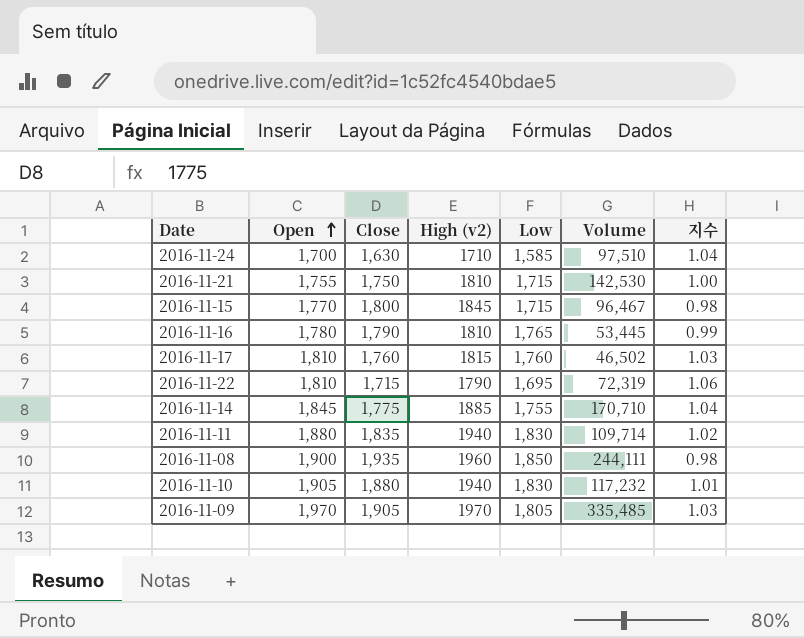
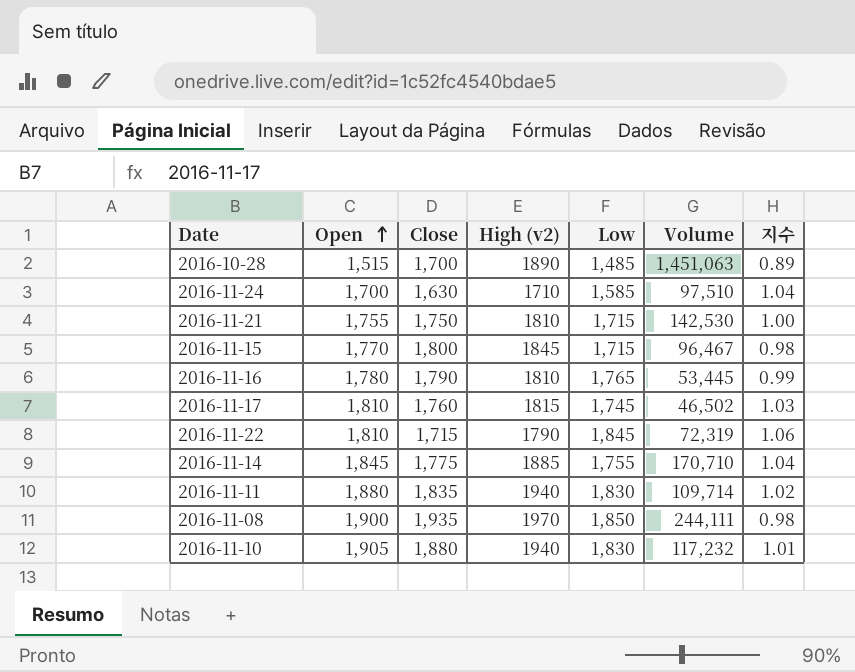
row 2016-11-09: 1,970 | 1,905 | 1970 | 1,805 | 335,485 | 1.03 -> none
row 2016-10-28: none -> 1,515 | 1,700 | 1890 | 1,485 | 1,451,063 | 0.89
2016-11-17 | Low: 1,760 -> 1,745
2016-11-22 | Low: 1,695 -> 1,845
2016-11-08 | High (v2): 1960 -> 1970

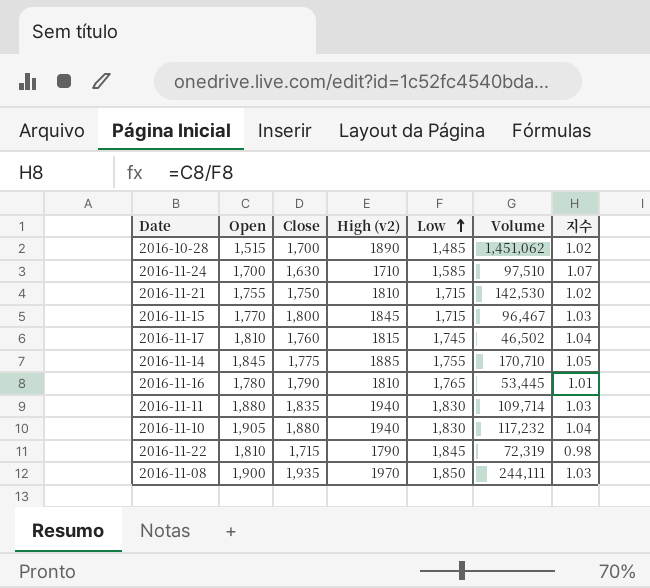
row order: Open ascending -> Low ascending
column 지수 | formula: [Open] / [Close] -> [Open] / [Low]
2016-10-28 | Volume: 1,451,063 -> 1,451,062

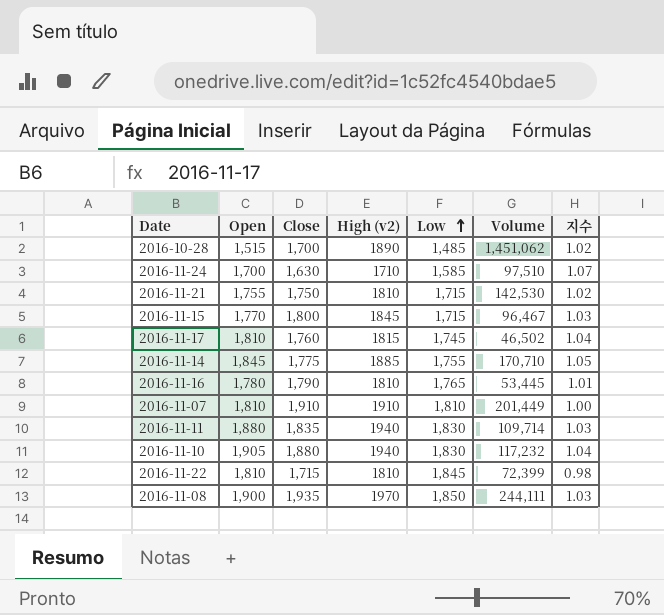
row 2016-11-07: none -> 1,810 | 1,910 | 1910 | 1,810 | 201,449 | 1.00
2016-11-22 | High (v2): 1790 -> 1810
2016-11-22 | Volume: 72,319 -> 72,399

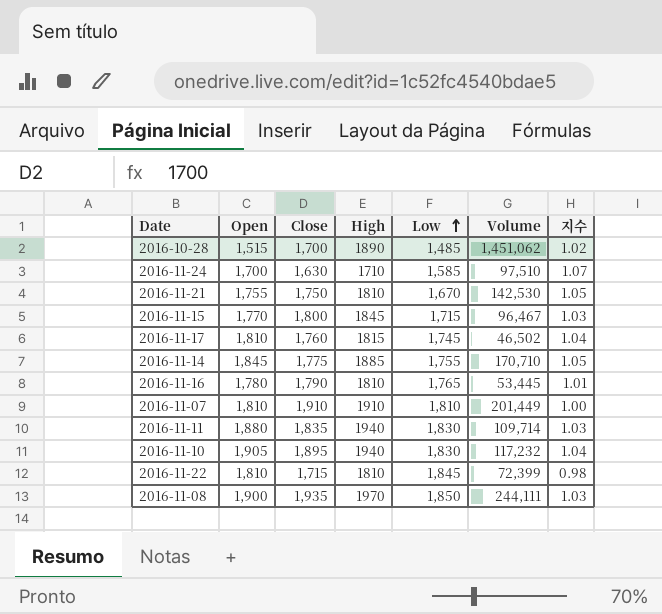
column name: High (v2) -> High
2016-11-21 | Low: 1,715 -> 1,670
2016-11-21 | 지수: 1.02 -> 1.05
2016-11-10 | Close: 1,880 -> 1,895

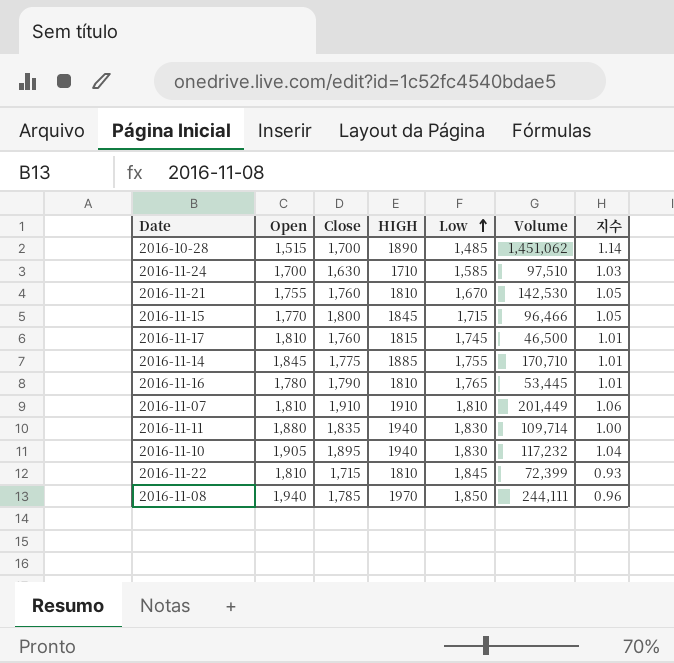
column name: High -> HIGH
column 지수 | formula: [Open] / [Low] -> [Close] / [Low]
2016-11-21 | Close: 1,750 -> 1,760
2016-11-15 | Volume: 96,467 -> 96,466
2016-11-17 | Volume: 46,502 -> 46,500
2016-11-08 | Open: 1,900 -> 1,940
2016-11-08 | Close: 1,935 -> 1,785

